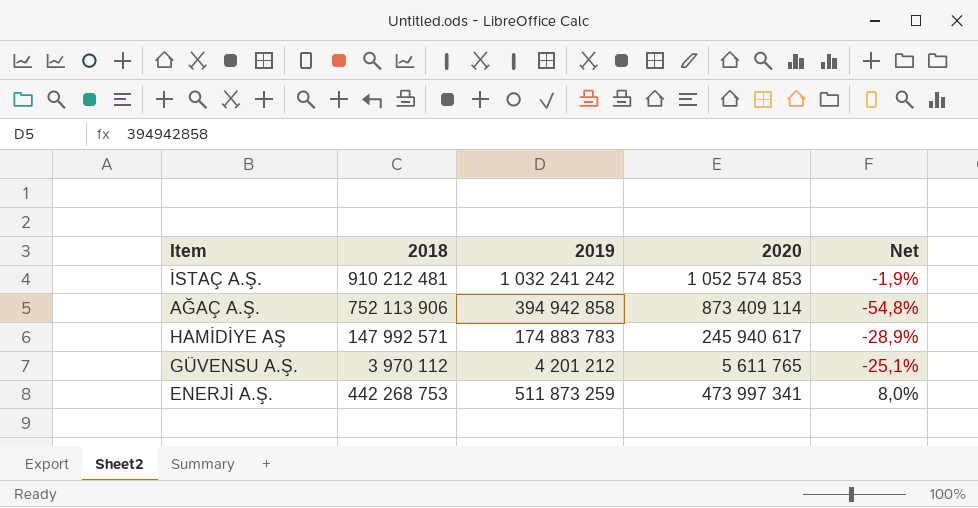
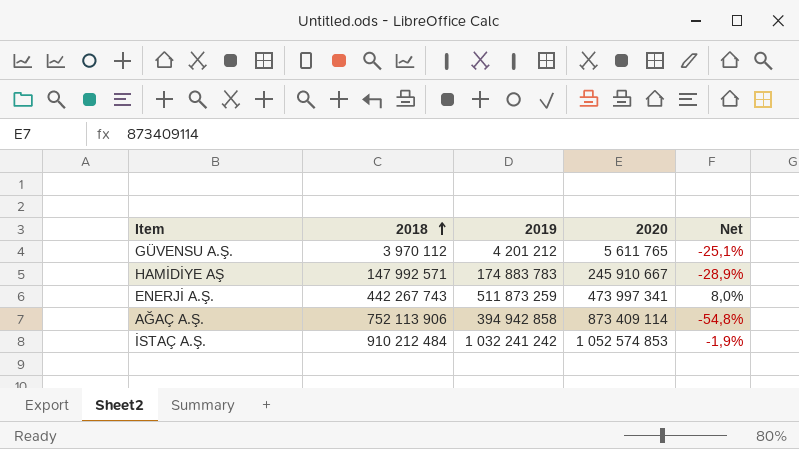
row order: none -> 2018 ascending
HAMİDİYE AŞ | 2020: 245 940 617 -> 245 910 667
ENERJİ A.Ş. | 2018: 442 268 753 -> 442 267 743
İSTAÇ A.Ş. | 2018: 910 212 481 -> 910 212 484

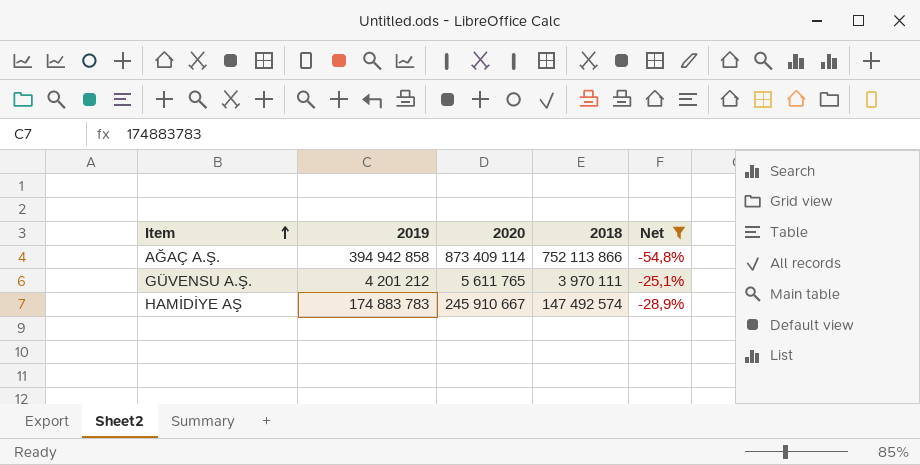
filter: none -> Net <= -25,1%
row order: 2018 ascending -> Item ascending
column 2018 | position: 2 -> 4
AĞAÇ A.Ş. | 2018: 752 113 906 -> 752 113 866
GÜVENSU A.Ş. | 2018: 3 970 112 -> 3 970 111
HAMİDİYE AŞ | 2018: 147 992 571 -> 147 492 574

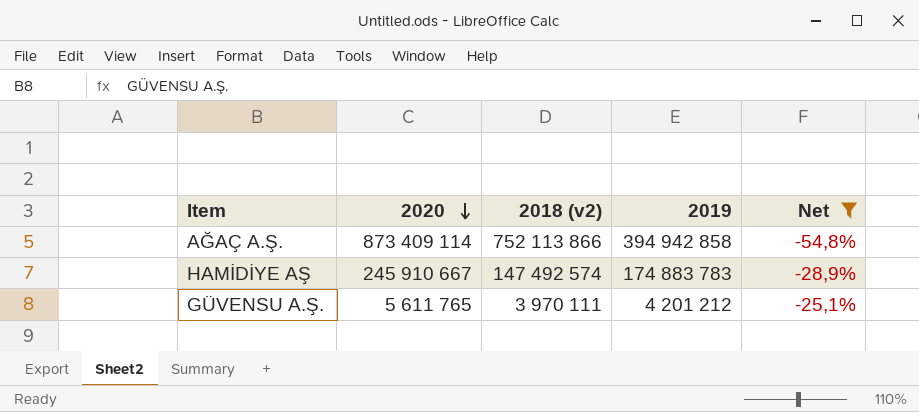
row order: Item ascending -> 2020 descending
column name: 2018 -> 2018 (v2)
column 2019 | position: 2 -> 4

